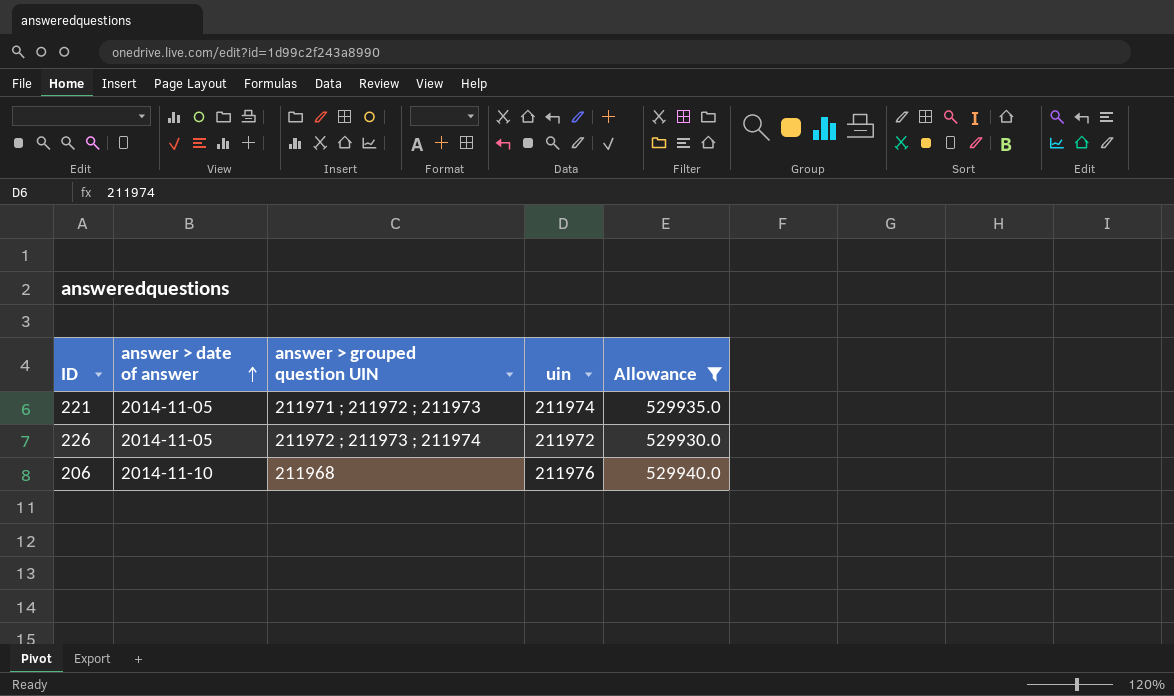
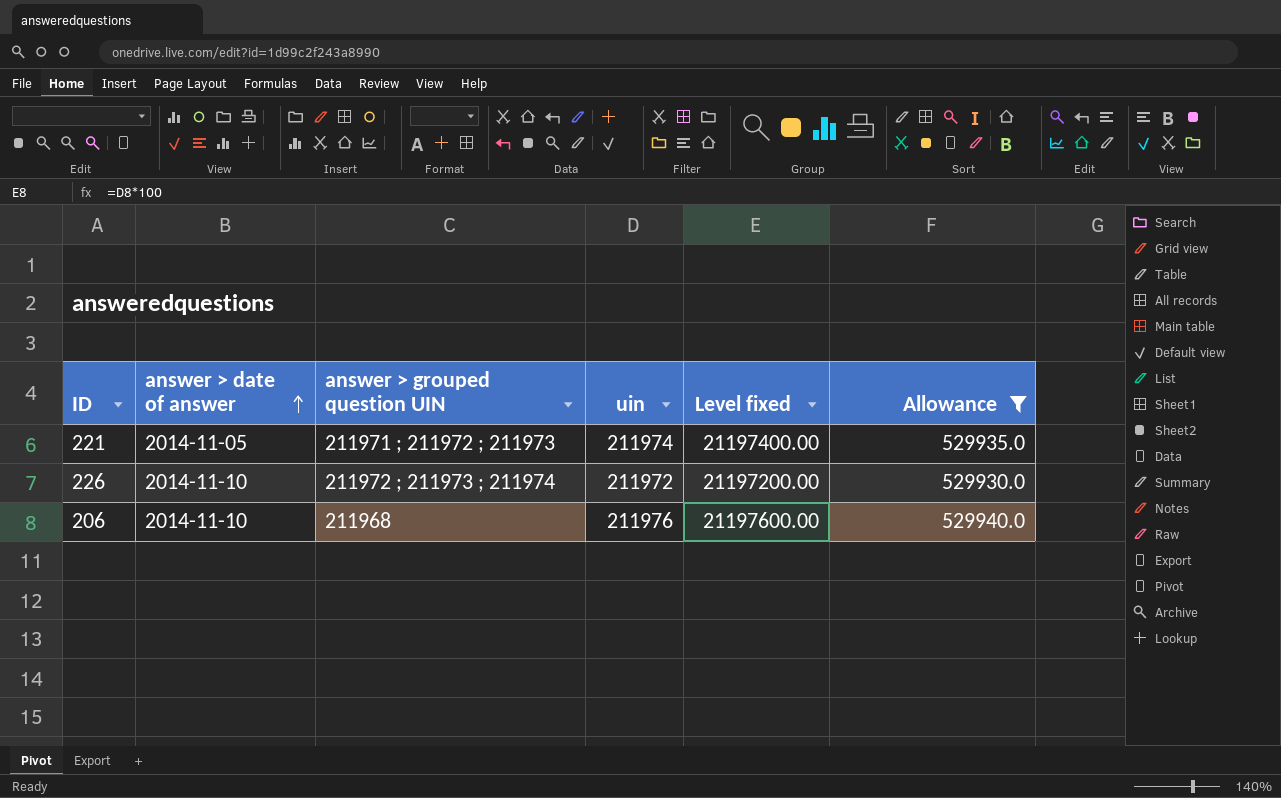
column Level fixed | formula: none -> [uin] * 100
226 | answer > date of answer: 2014-11-05 -> 2014-11-10

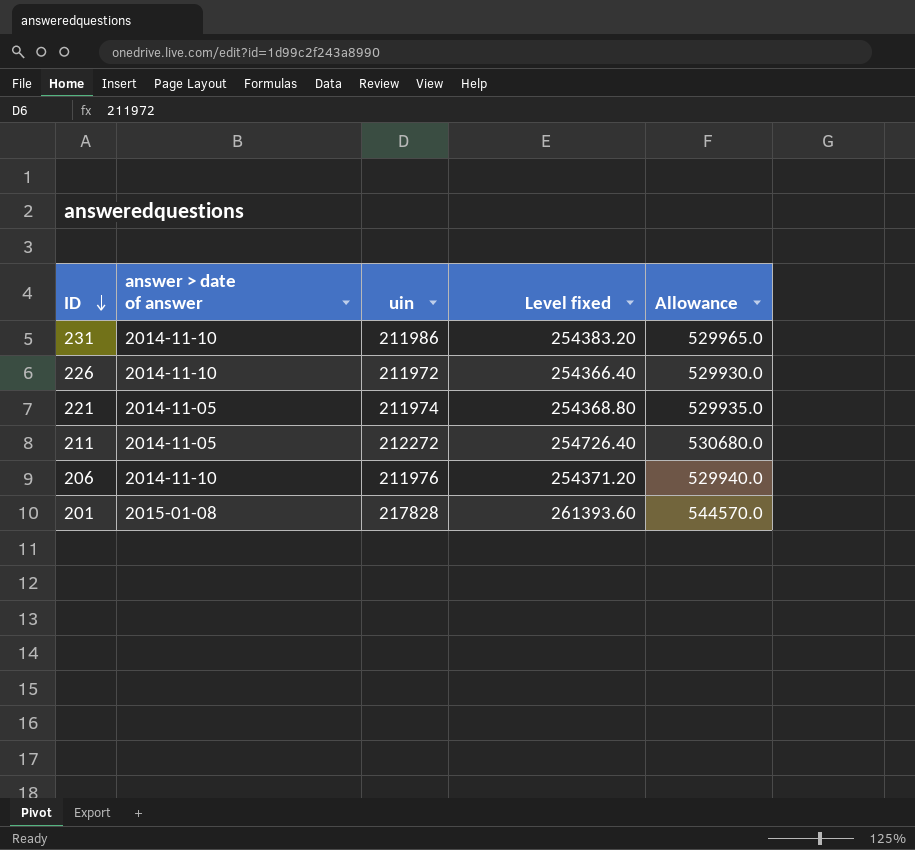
filter: Allowance <= 529940.0 -> none
row order: answer > date of answer ascending -> ID descending
column answer > grouped question UIN | position: 3 -> none
column Level fixed | formula: [uin] * 100 -> [uin] * 1.2

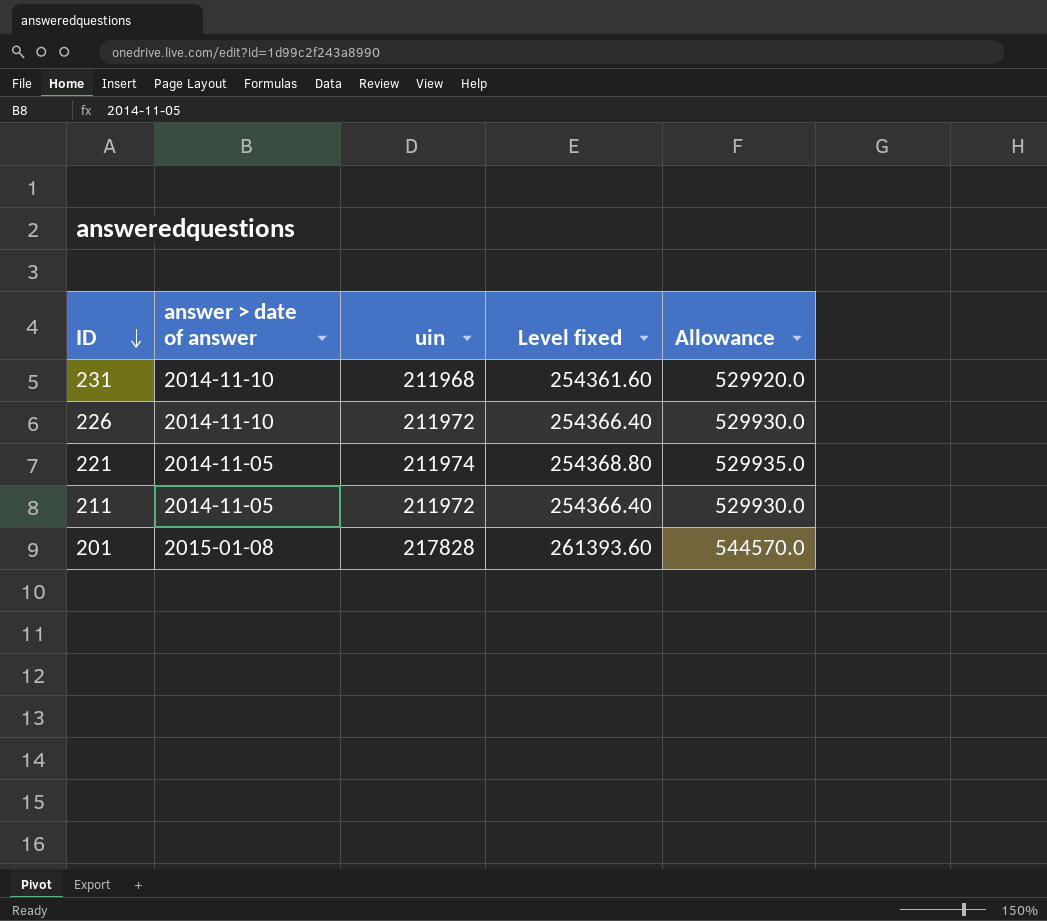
row 206: 2014-11-10 | 211976 | 254371.20 | 529940.0 -> none
231 | uin: 211986 -> 211968
231 | Level fixed: 254383.20 -> 254361.60
231 | Allowance: 529965.0 -> 529920.0
211 | uin: 212272 -> 211972
211 | Level fixed: 254726.40 -> 254366.40
211 | Allowance: 530680.0 -> 529930.0

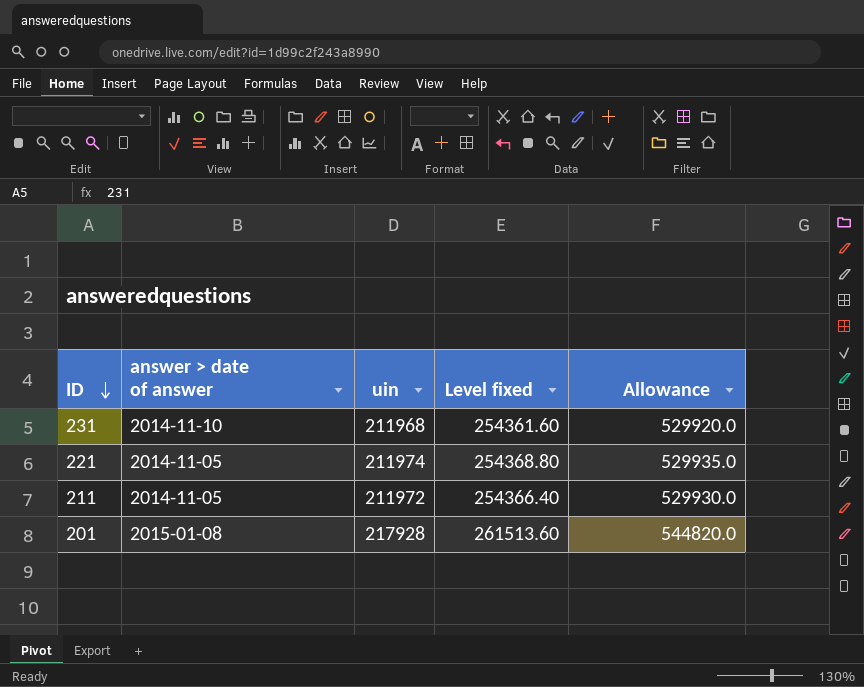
row 226: 2014-11-10 | 211972 | 254366.40 | 529930.0 -> none
201 | uin: 217828 -> 217928
201 | Level fixed: 261393.60 -> 261513.60
201 | Allowance: 544570.0 -> 544820.0

